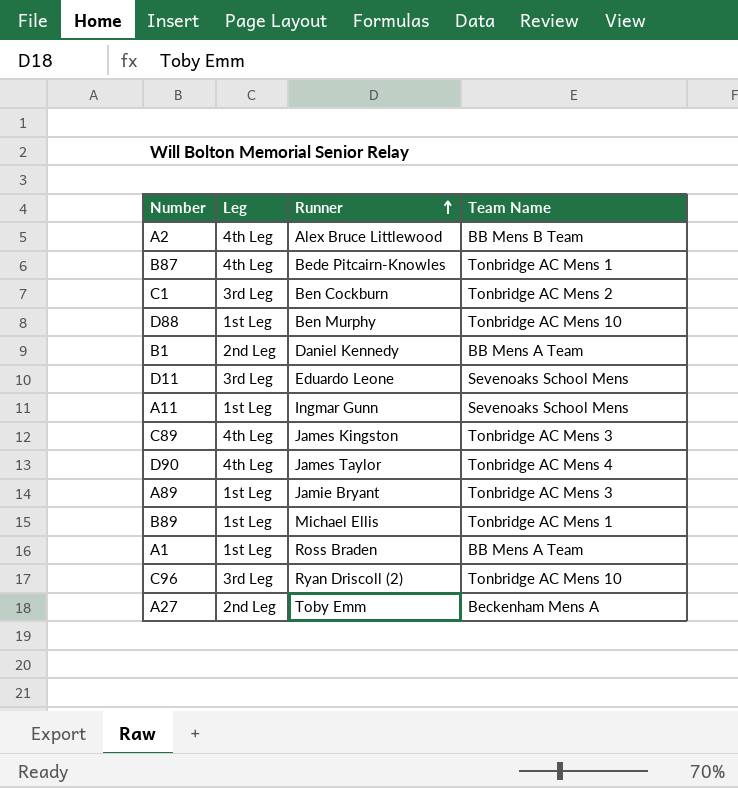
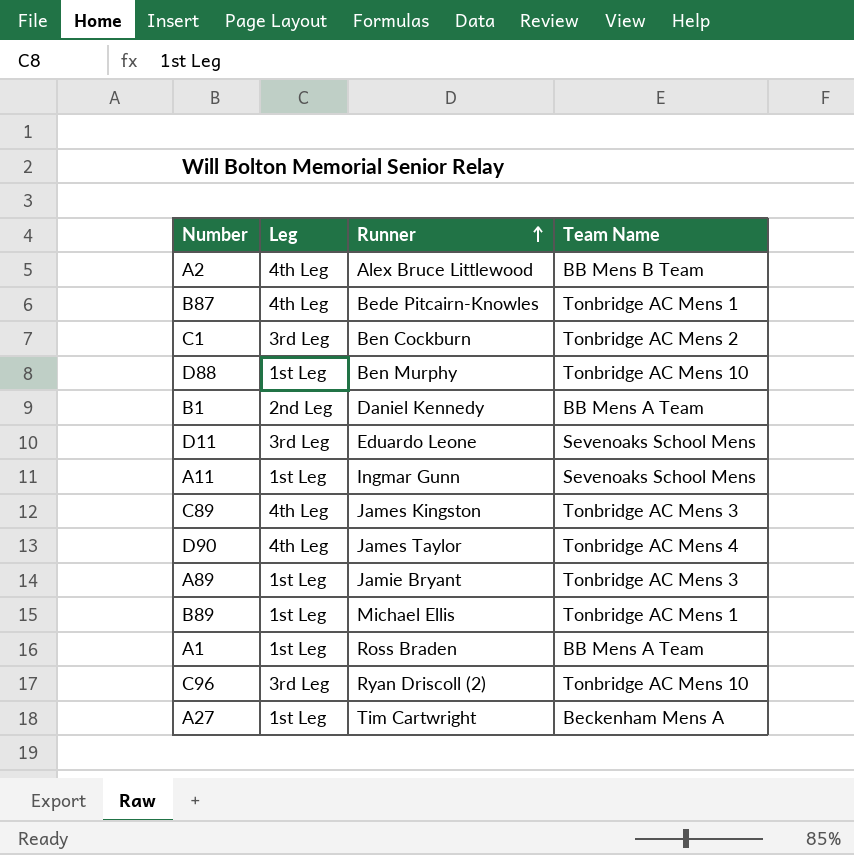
A27 | Leg: 2nd Leg -> 1st Leg
A27 | Runner: Toby Emm -> Tim Cartwright

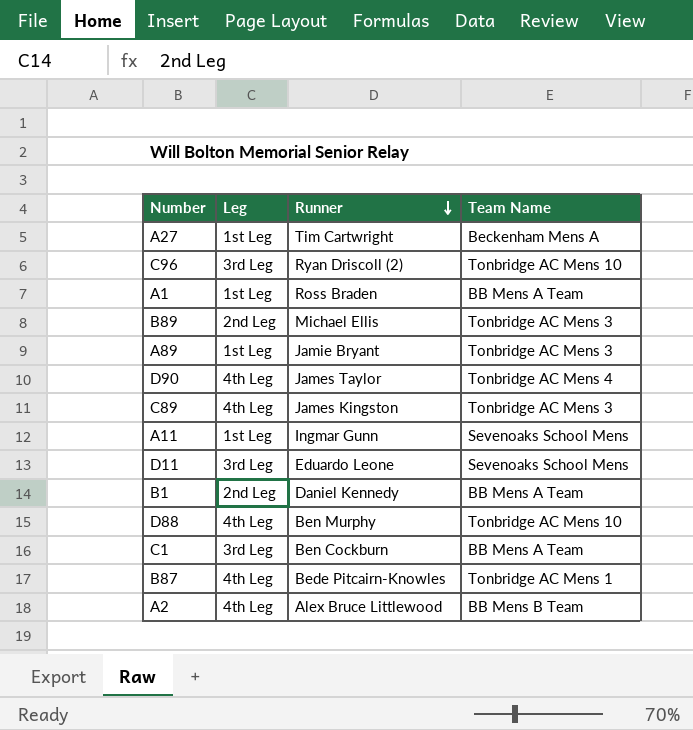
row order: Runner ascending -> Runner descending
B89 | Leg: 1st Leg -> 2nd Leg
B89 | Team Name: Tonbridge AC Mens 1 -> Tonbridge AC Mens 3
D88 | Leg: 1st Leg -> 4th Leg
C1 | Team Name: Tonbridge AC Mens 2 -> BB Mens A Team

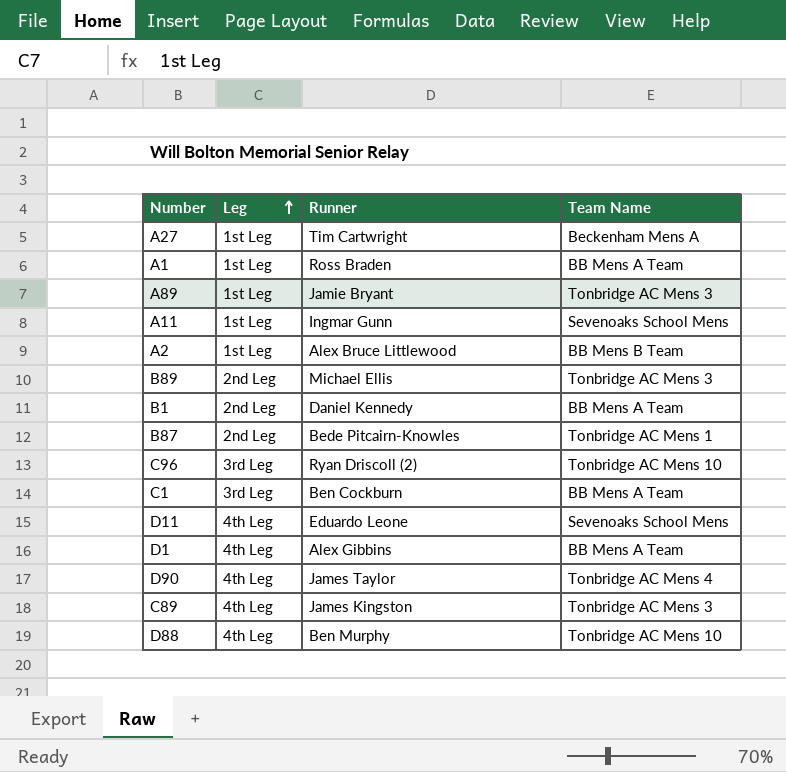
row order: Runner descending -> Leg ascending
A2 | Leg: 4th Leg -> 1st Leg
B87 | Leg: 4th Leg -> 2nd Leg
D11 | Leg: 3rd Leg -> 4th Leg
row D1: none -> 4th Leg | Alex Gibbins | BB Mens A Team

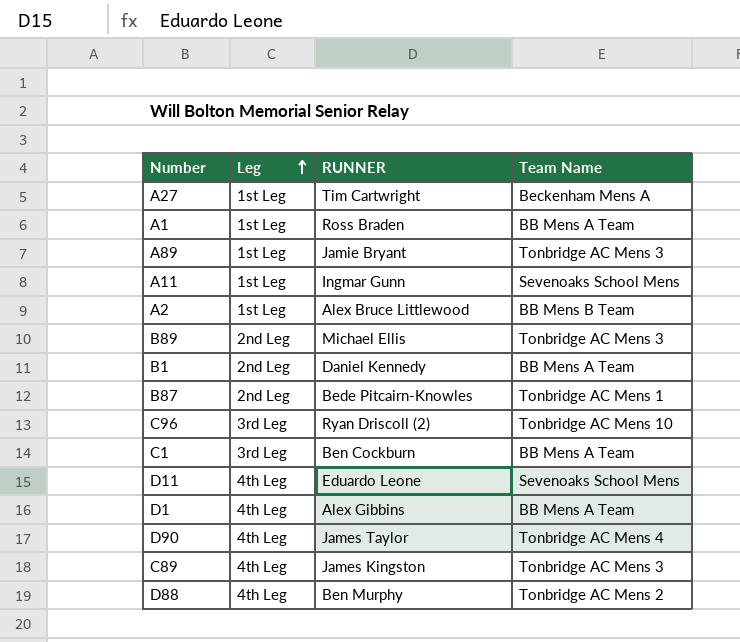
column name: Runner -> RUNNER
D88 | Team Name: Tonbridge AC Mens 10 -> Tonbridge AC Mens 2

